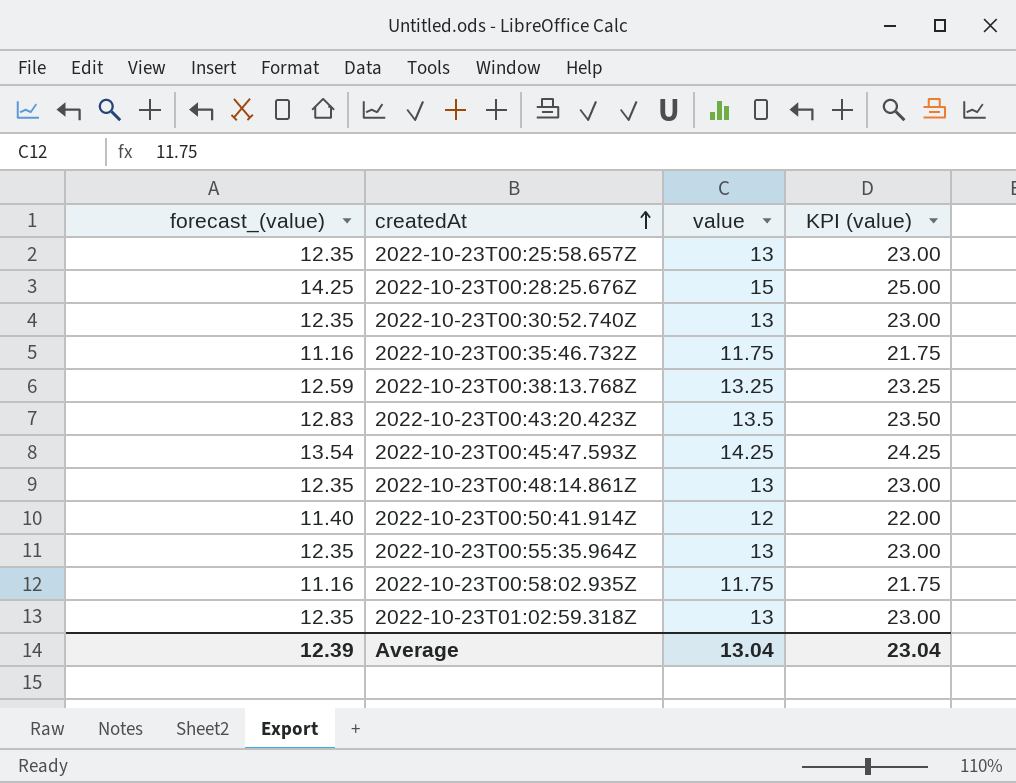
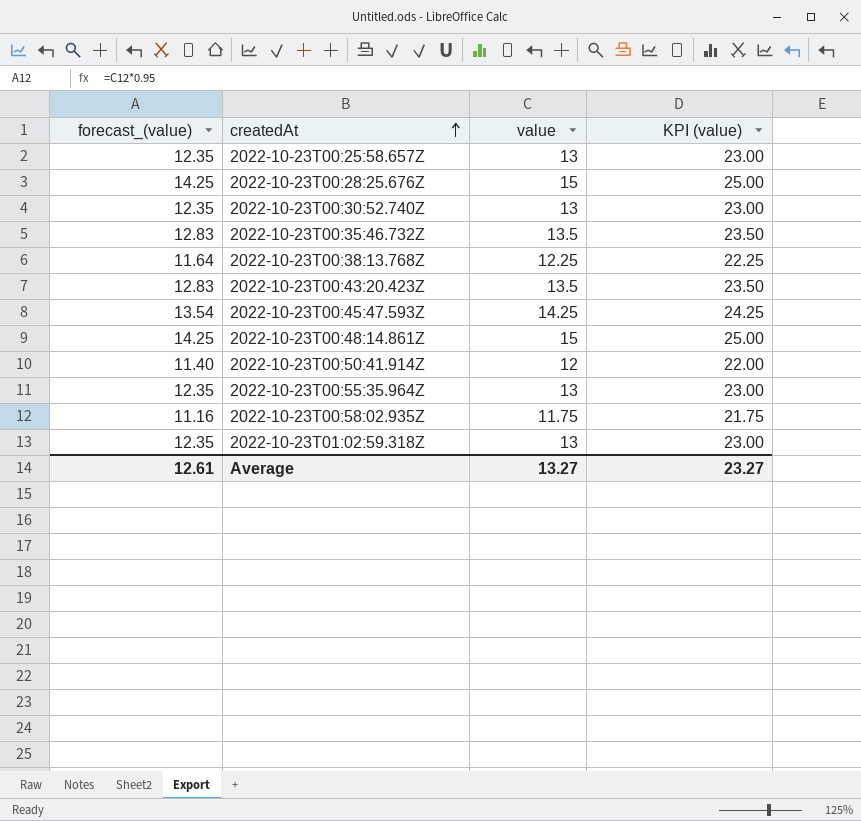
2022-10-23T00:35:46.732Z | forecast_(value): 11.16 -> 12.83
2022-10-23T00:35:46.732Z | value: 11.75 -> 13.5
2022-10-23T00:35:46.732Z | KPI (value): 21.75 -> 23.50
2022-10-23T00:38:13.768Z | forecast_(value): 12.59 -> 11.64
2022-10-23T00:38:13.768Z | value: 13.25 -> 12.25
2022-10-23T00:38:13.768Z | KPI (value): 23.25 -> 22.25
2022-10-23T00:48:14.861Z | forecast_(value): 12.35 -> 14.25
2022-10-23T00:48:14.861Z | value: 13 -> 15
2022-10-23T00:48:14.861Z | KPI (value): 23.00 -> 25.00
Average | forecast_(value): 12.39 -> 12.61
Average | value: 13.04 -> 13.27
Average | KPI (value): 23.04 -> 23.27

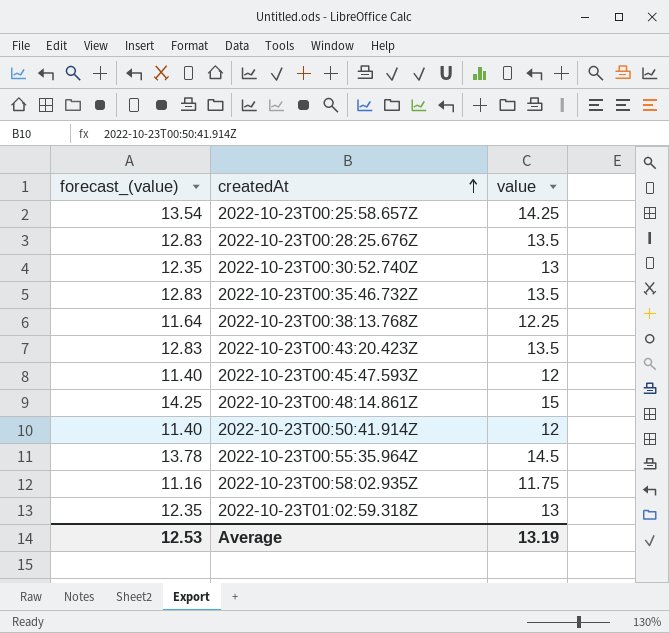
column KPI (value) | formula: [value] + 10 -> none
2022-10-23T00:25:58.657Z | forecast_(value): 12.35 -> 13.54
2022-10-23T00:25:58.657Z | value: 13 -> 14.25
2022-10-23T00:28:25.676Z | forecast_(value): 14.25 -> 12.83
2022-10-23T00:28:25.676Z | value: 15 -> 13.5
2022-10-23T00:45:47.593Z | forecast_(value): 13.54 -> 11.40
2022-10-23T00:45:47.593Z | value: 14.25 -> 12
2022-10-23T00:55:35.964Z | forecast_(value): 12.35 -> 13.78
2022-10-23T00:55:35.964Z | value: 13 -> 14.5
Average | forecast_(value): 12.61 -> 12.53
Average | value: 13.27 -> 13.19

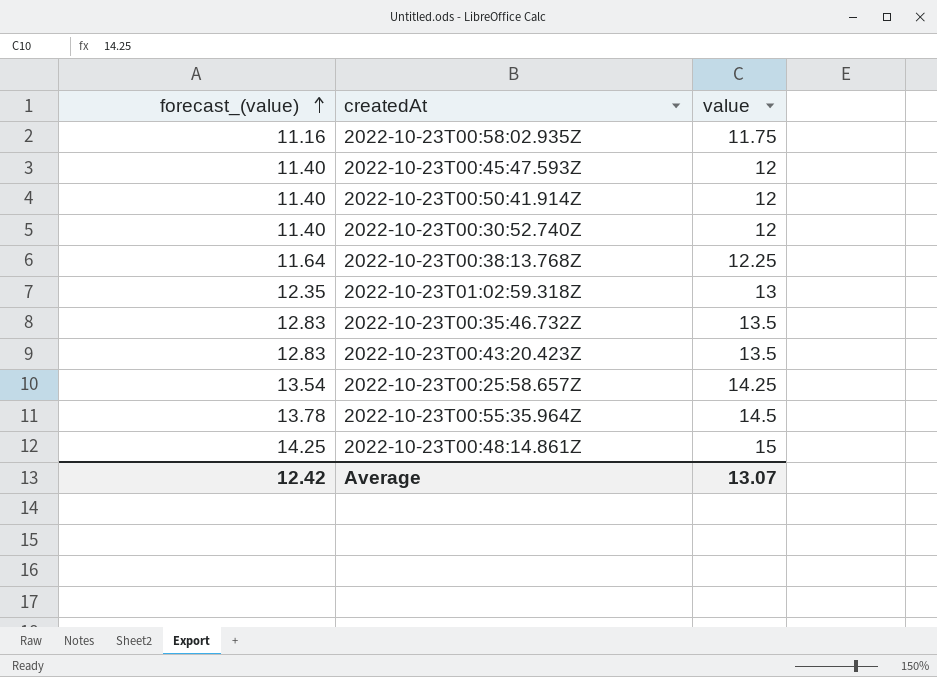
row order: createdAt ascending -> forecast_(value) ascending
row 2022-10-23T00:28:25.676Z: 12.83 | 13.5 -> none
2022-10-23T00:30:52.740Z | forecast_(value): 12.35 -> 11.40
2022-10-23T00:30:52.740Z | value: 13 -> 12
Average | forecast_(value): 12.53 -> 12.42
Average | value: 13.19 -> 13.07

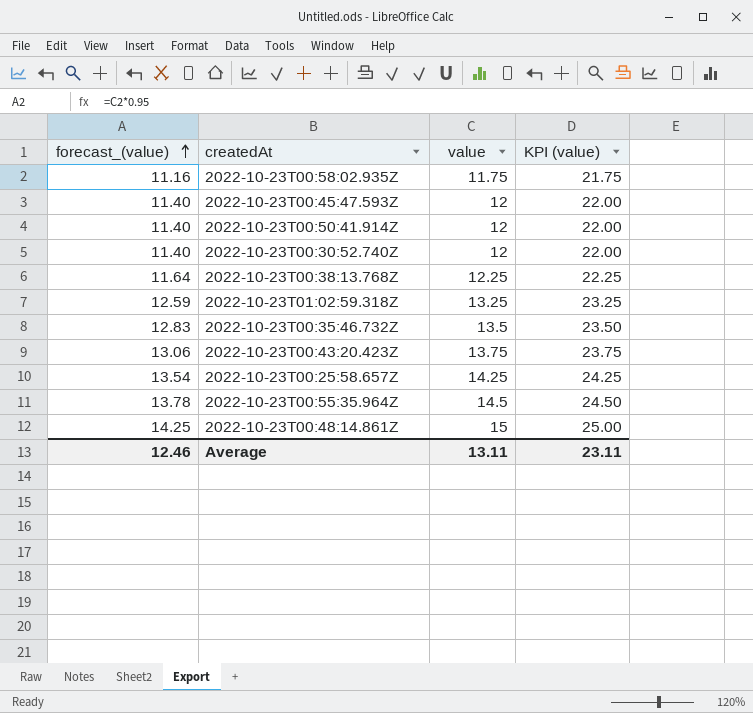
column KPI (value) | formula: none -> [value] + 10
2022-10-23T01:02:59.318Z | forecast_(value): 12.35 -> 12.59
2022-10-23T01:02:59.318Z | value: 13 -> 13.25
2022-10-23T00:43:20.423Z | forecast_(value): 12.83 -> 13.06
2022-10-23T00:43:20.423Z | value: 13.5 -> 13.75
Average | forecast_(value): 12.42 -> 12.46
Average | value: 13.07 -> 13.11

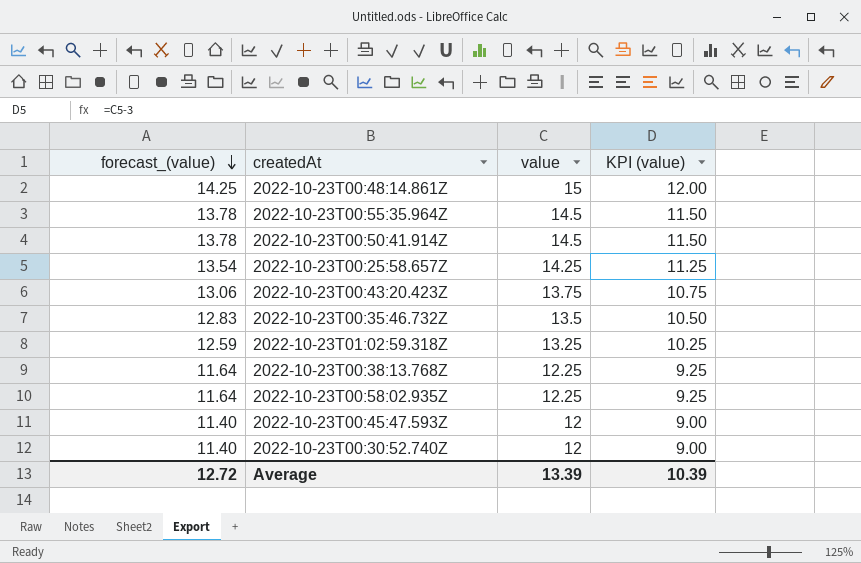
row order: forecast_(value) ascending -> forecast_(value) descending
column KPI (value) | formula: [value] + 10 -> [value] - 3
2022-10-23T00:50:41.914Z | forecast_(value): 11.40 -> 13.78
2022-10-23T00:50:41.914Z | value: 12 -> 14.5
2022-10-23T00:58:02.935Z | forecast_(value): 11.16 -> 11.64
2022-10-23T00:58:02.935Z | value: 11.75 -> 12.25
Average | forecast_(value): 12.46 -> 12.72
Average | value: 13.11 -> 13.39
Average | KPI (value): 23.11 -> 10.39

